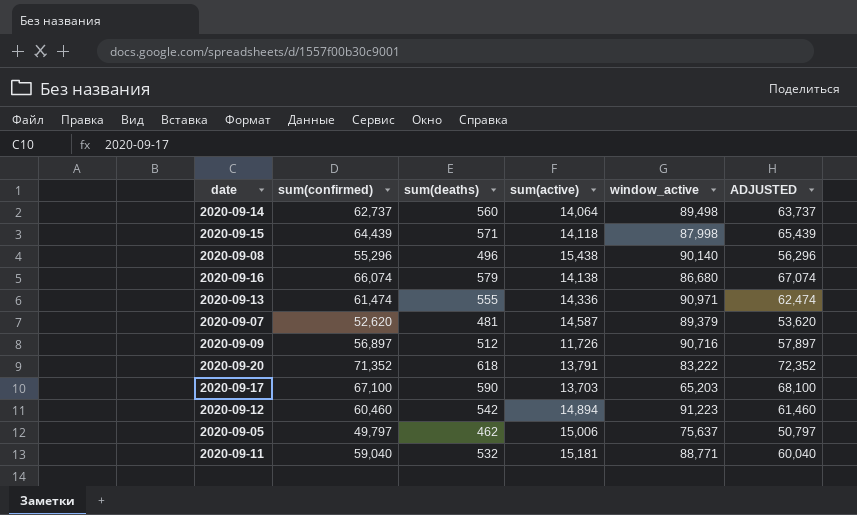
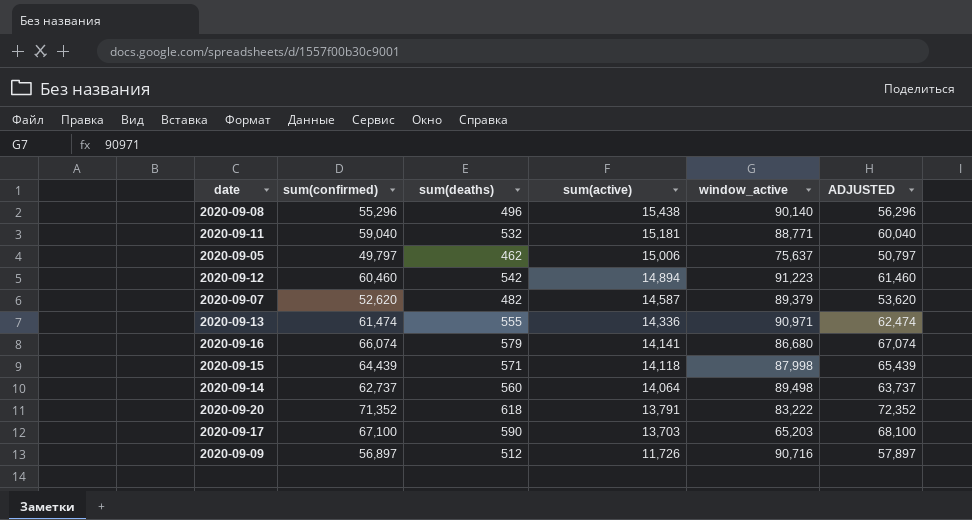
row order: none -> sum(active) descending
2020-09-07 | sum(deaths): 481 -> 482
2020-09-16 | sum(active): 14,138 -> 14,141

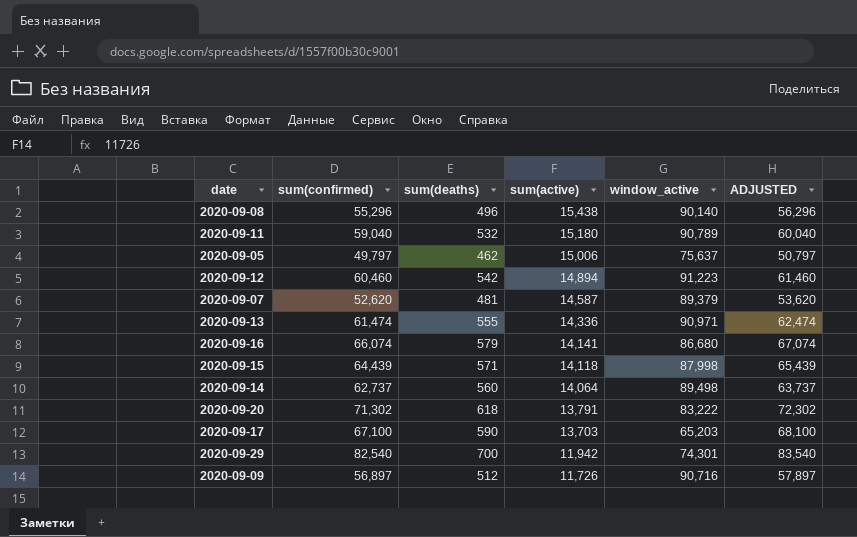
2020-09-11 | sum(active): 15,181 -> 15,180
2020-09-11 | window_active: 88,771 -> 90,789
2020-09-07 | sum(deaths): 482 -> 481
2020-09-20 | sum(confirmed): 71,352 -> 71,302
2020-09-20 | ADJUSTED: 72,352 -> 72,302
row 2020-09-29: none -> 82,540 | 700 | 11,942 | 74,301 | 83,540

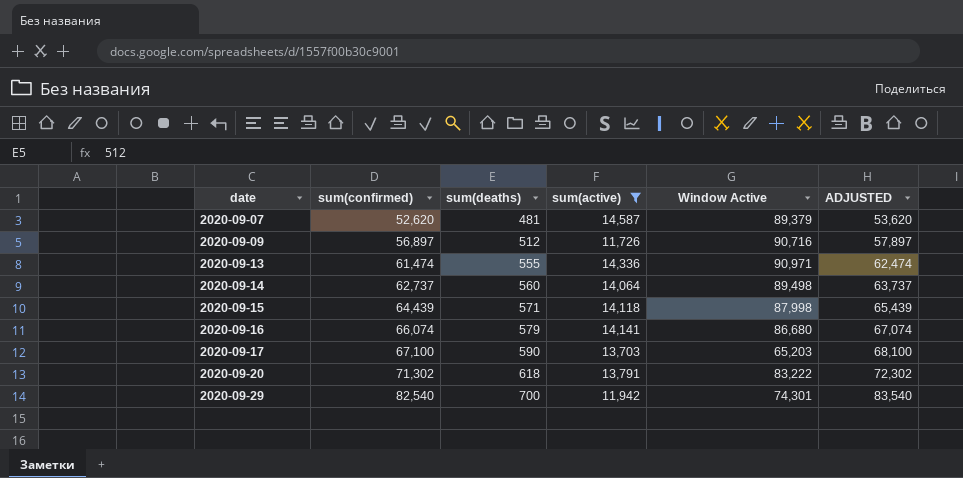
filter: none -> sum(active) <= 14,587
row order: sum(active) descending -> date ascending
column name: window_active -> Window Active

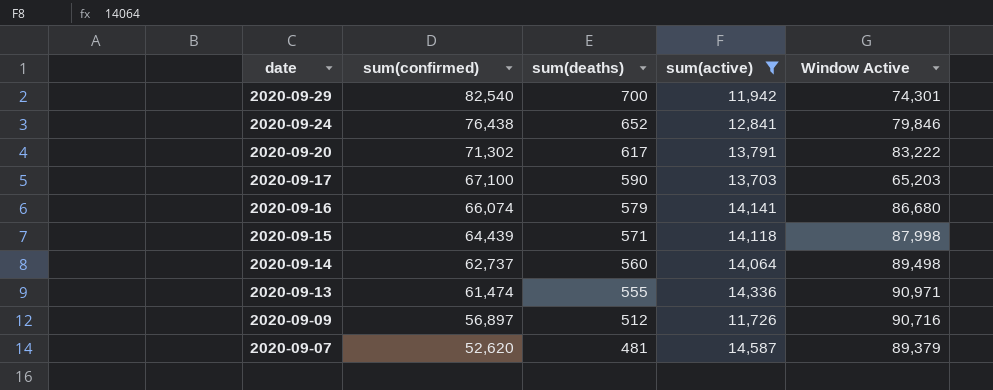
row order: date ascending -> date descending
column ADJUSTED | formula: [sum(confirmed)] + 1000 -> none
row 2020-09-24: none -> 76,438 | 652 | 12,841 | 79,846
2020-09-20 | sum(deaths): 618 -> 617

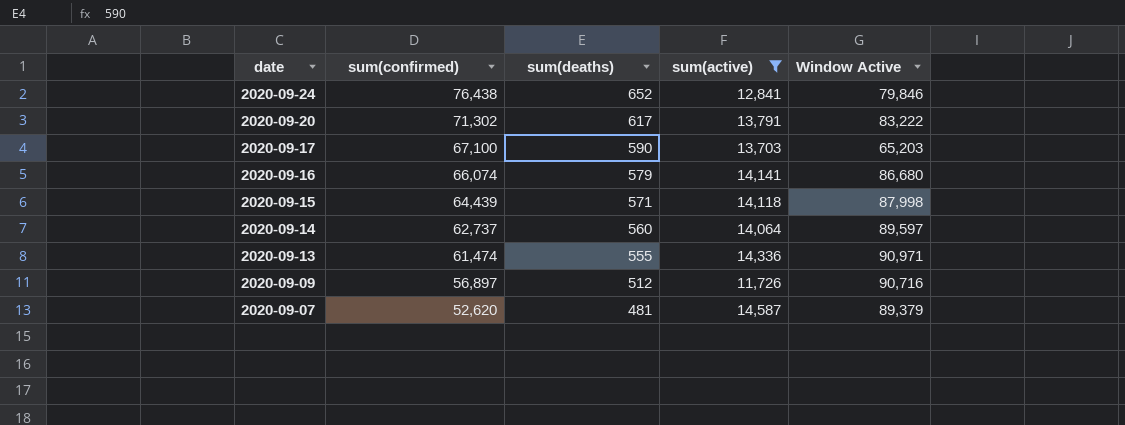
row 2020-09-29: 82,540 | 700 | 11,942 | 74,301 -> none
2020-09-14 | Window Active: 89,498 -> 89,597

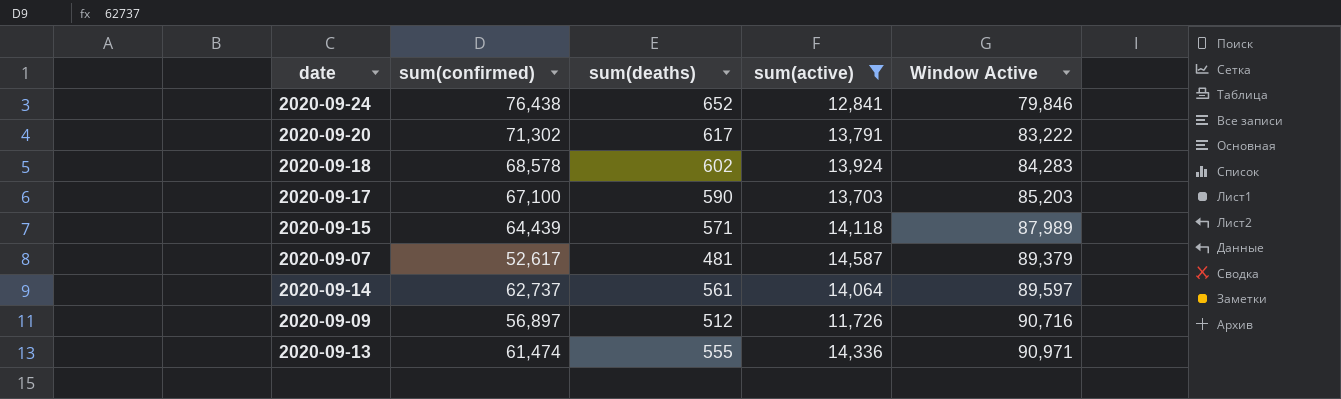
row order: date descending -> Window Active ascending
row 2020-09-16: 66,074 | 579 | 14,141 | 86,680 -> none
row 2020-09-18: none -> 68,578 | 602 | 13,924 | 84,283
2020-09-17 | Window Active: 65,203 -> 85,203
2020-09-15 | Window Active: 87,998 -> 87,989
2020-09-07 | sum(confirmed): 52,620 -> 52,617
2020-09-14 | sum(deaths): 560 -> 561

